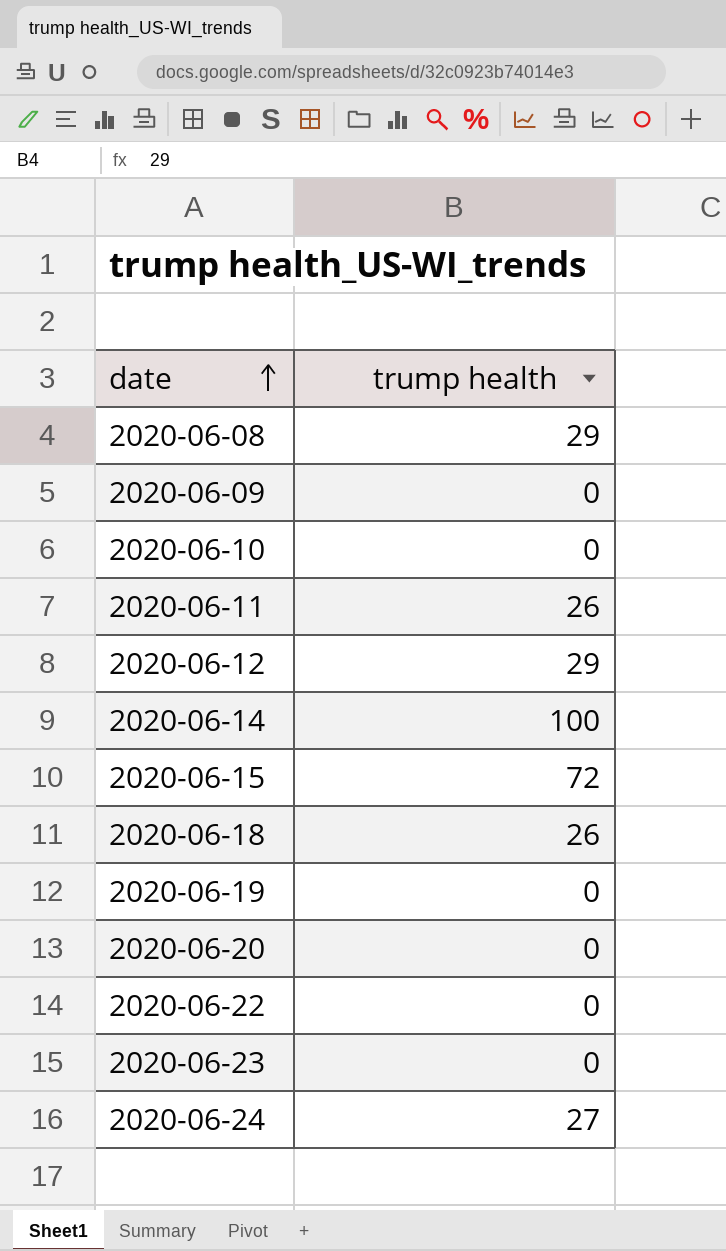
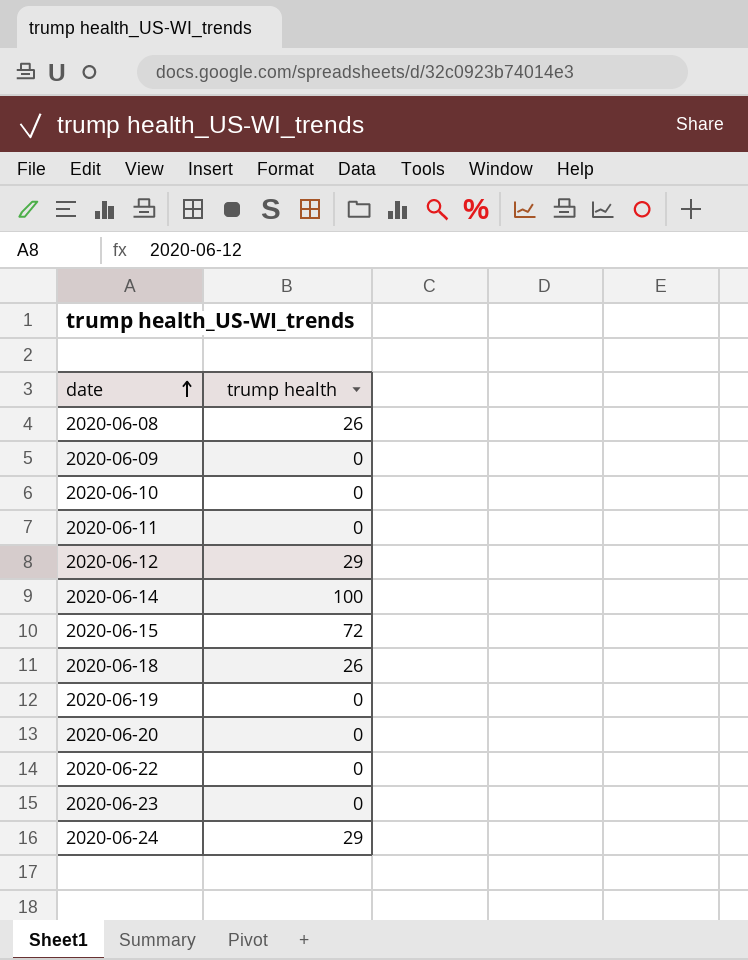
2020-06-08 | trump health: 29 -> 26
2020-06-11 | trump health: 26 -> 0
2020-06-24 | trump health: 27 -> 29

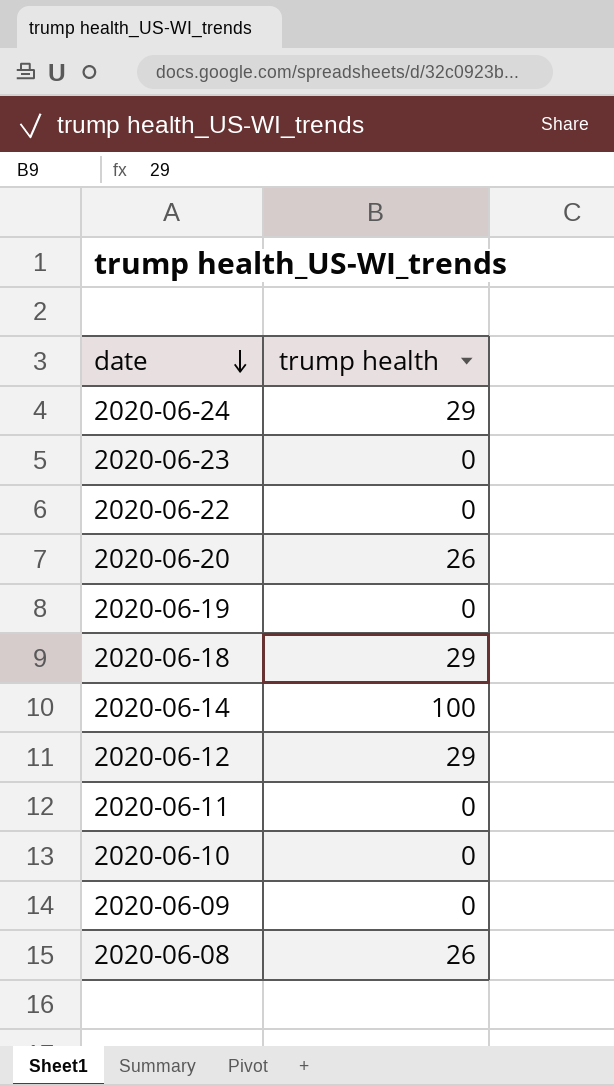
row order: date ascending -> date descending
row 2020-06-15: 72 -> none
2020-06-20 | trump health: 0 -> 26
2020-06-18 | trump health: 26 -> 29

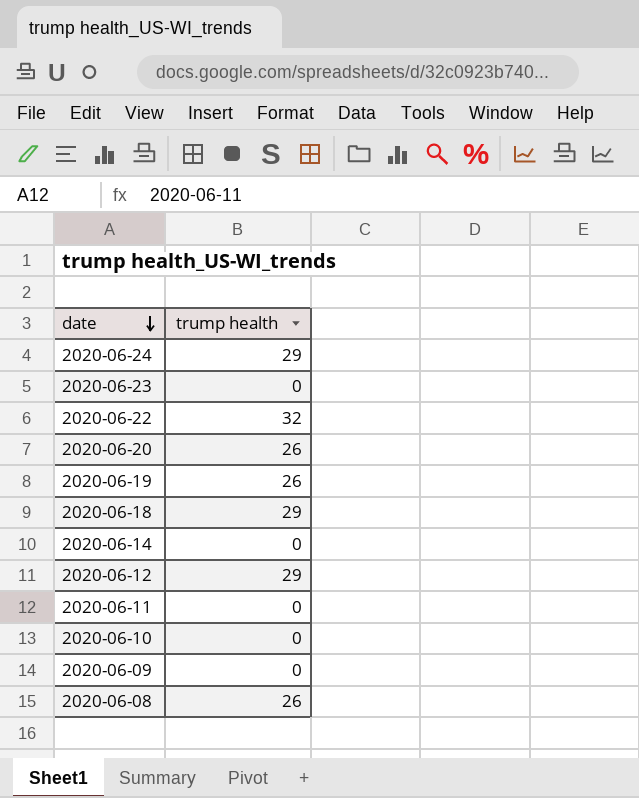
2020-06-22 | trump health: 0 -> 32
2020-06-19 | trump health: 0 -> 26
2020-06-14 | trump health: 100 -> 0

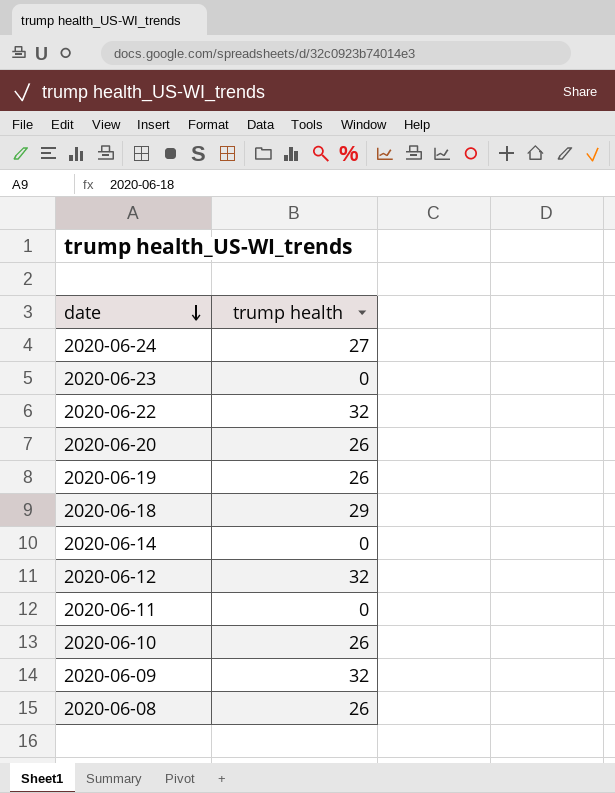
2020-06-24 | trump health: 29 -> 27
2020-06-12 | trump health: 29 -> 32
2020-06-10 | trump health: 0 -> 26
2020-06-09 | trump health: 0 -> 32

